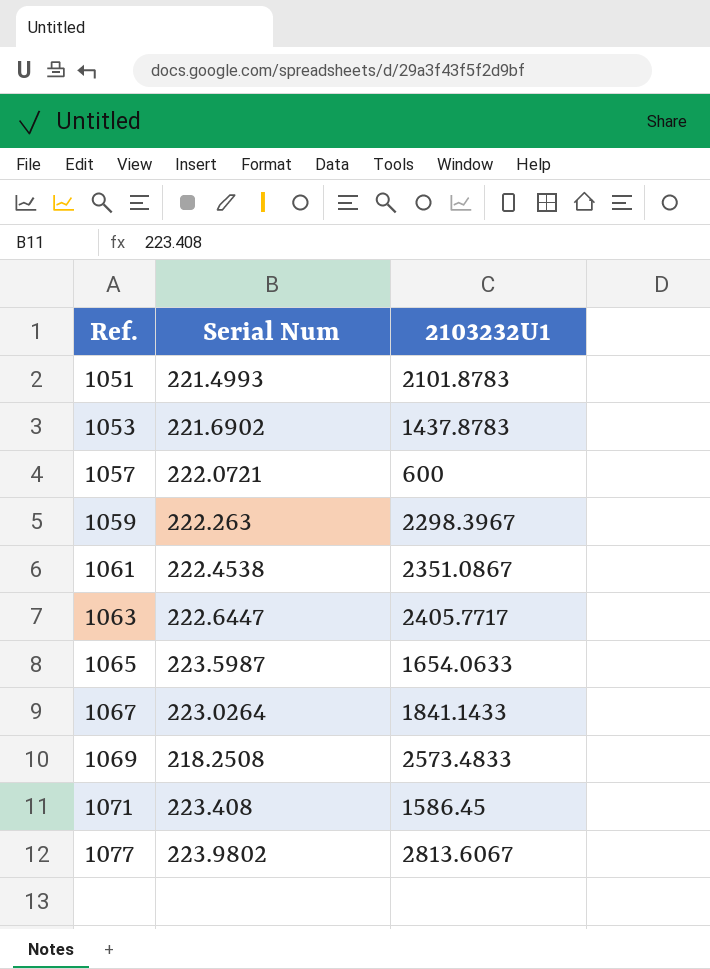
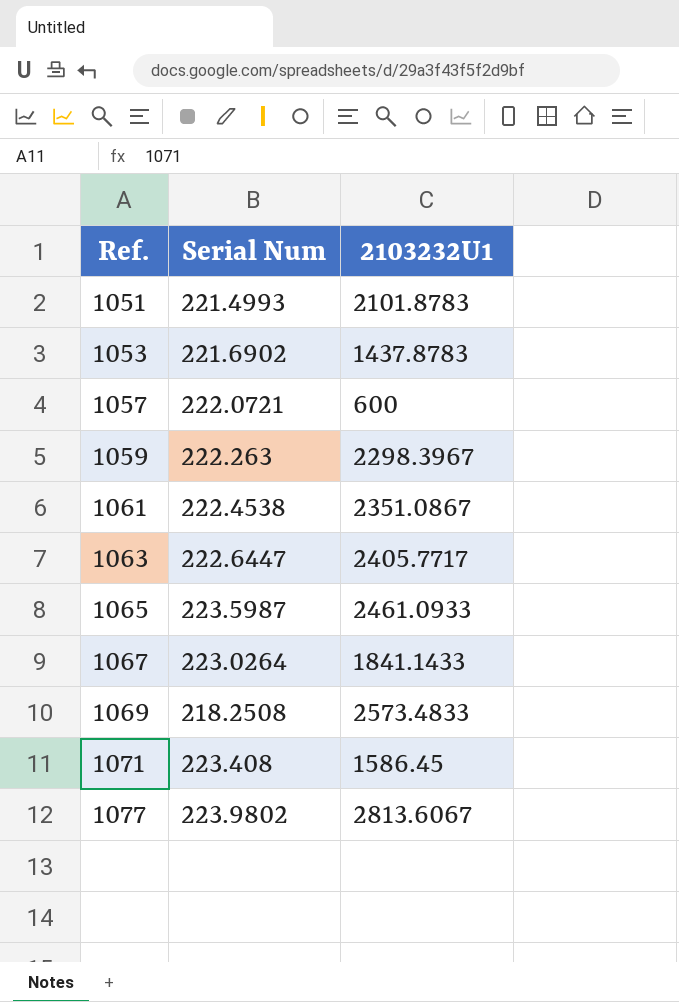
1065 | 2103232U1: 1654.0633 -> 2461.0933

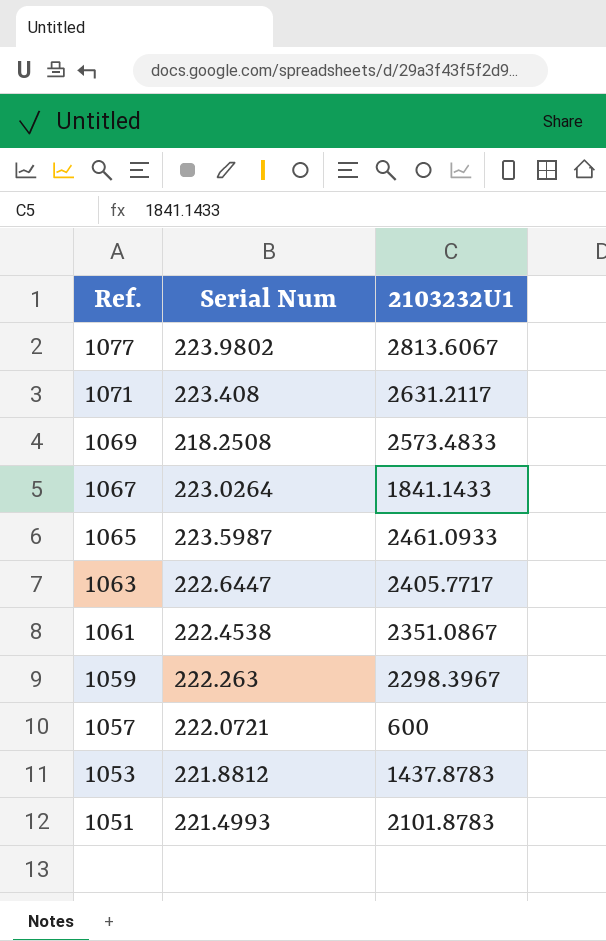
row order: Ref. ascending -> Ref. descending
1071 | 2103232U1: 1586.45 -> 2631.2117
1053 | Serial Num: 221.6902 -> 221.8812

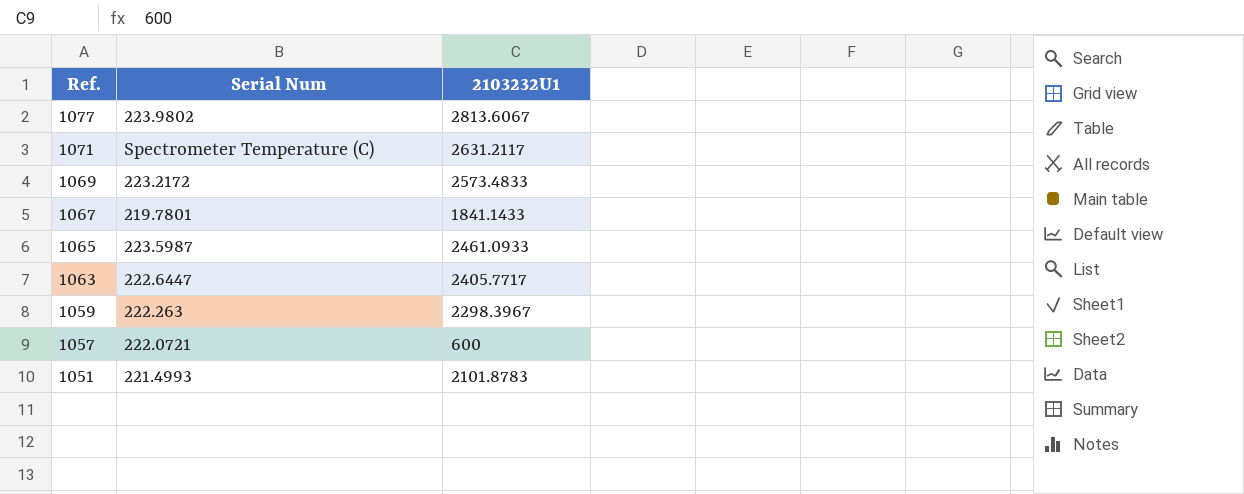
row 1061: 222.4538 | 2351.0867 -> none
row 1053: 221.8812 | 1437.8783 -> none
1071 | Serial Num: 223.408 -> Spectrometer Temperature (C)
1069 | Serial Num: 218.2508 -> 223.2172
1067 | Serial Num: 223.0264 -> 219.7801

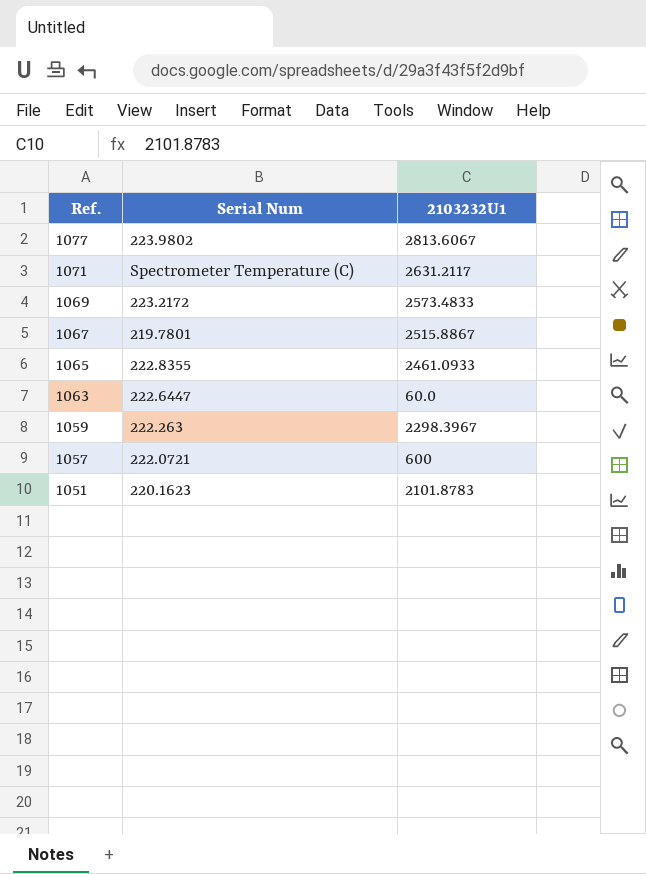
1067 | 2103232U1: 1841.1433 -> 2515.8867
1065 | Serial Num: 223.5987 -> 222.8355
1063 | 2103232U1: 2405.7717 -> 60.0
1051 | Serial Num: 221.4993 -> 220.1623

